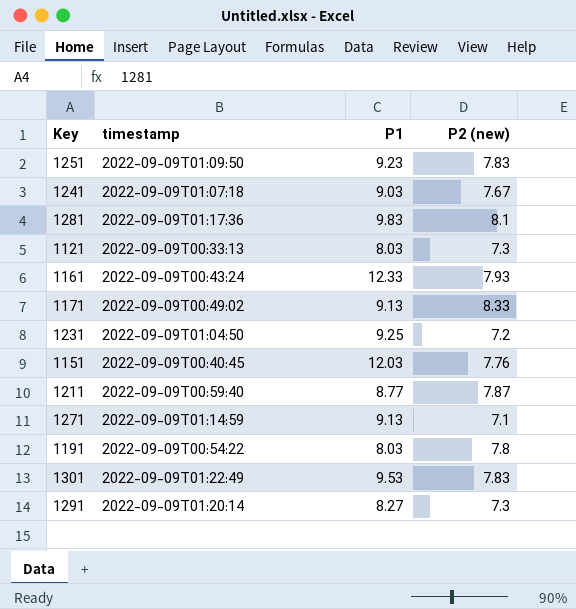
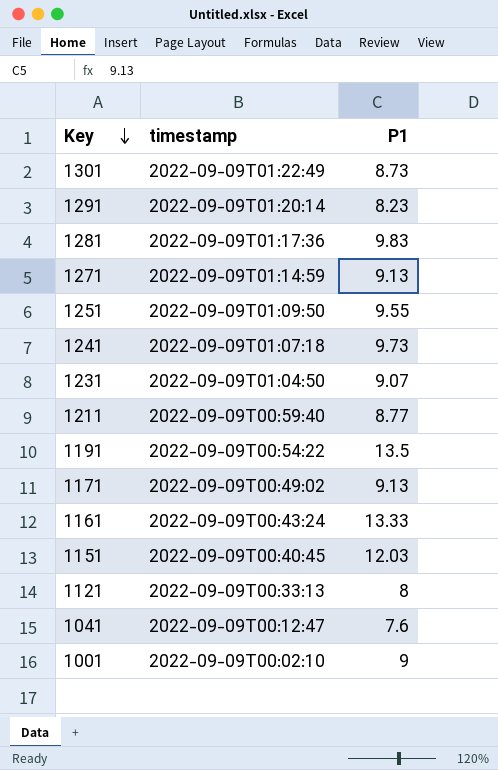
row order: none -> Key descending
column P2 (new) | position: 4 -> none
1301 | P1: 9.53 -> 8.73
1291 | P1: 8.27 -> 8.23
1251 | P1: 9.23 -> 9.55
1241 | P1: 9.03 -> 9.73
1231 | P1: 9.25 -> 9.07
1191 | P1: 8.03 -> 13.5
1161 | P1: 12.33 -> 13.33
1121 | P1: 8.03 -> 8
row 1041: none -> 2022-09-09T00:12:47 | 7.6
row 1001: none -> 2022-09-09T00:02:10 | 9

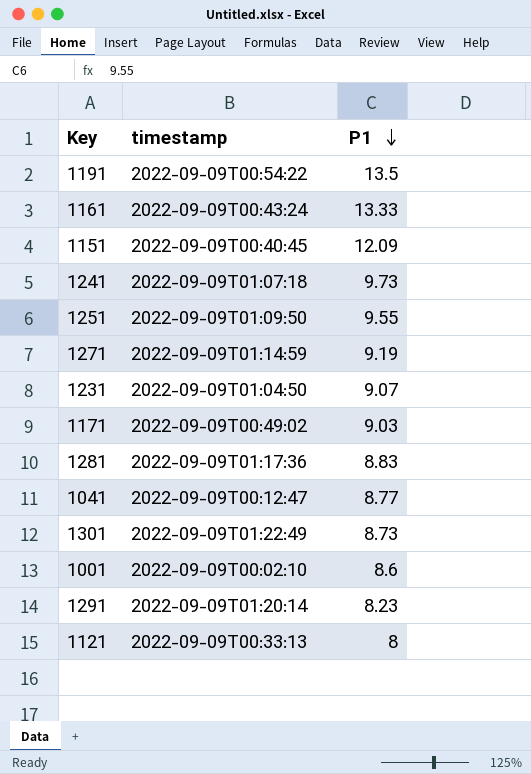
row order: Key descending -> P1 descending
row 1211: 2022-09-09T00:59:40 | 8.77 -> none
1151 | P1: 12.03 -> 12.09
1271 | P1: 9.13 -> 9.19
1171 | P1: 9.13 -> 9.03
1281 | P1: 9.83 -> 8.83
1041 | P1: 7.6 -> 8.77
1001 | P1: 9 -> 8.6

